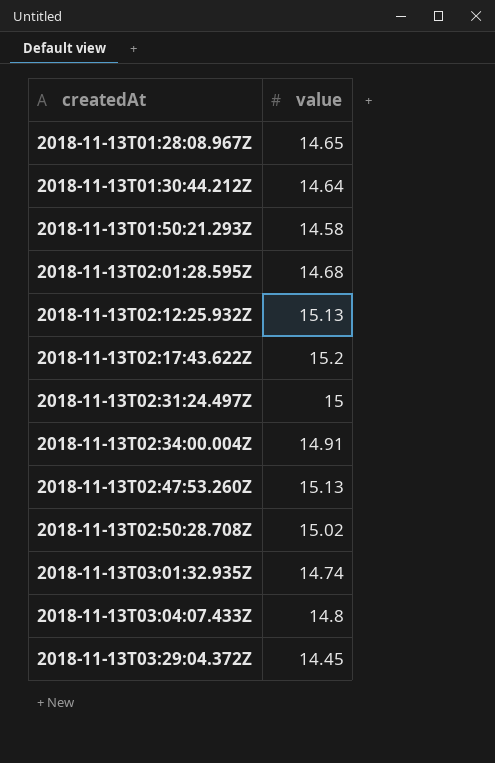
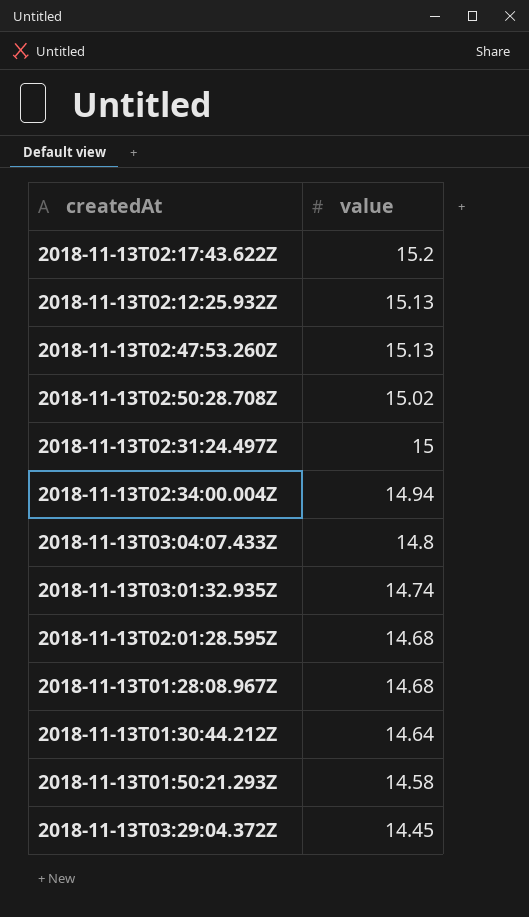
row order: createdAt ascending -> value descending
2018-11-13T02:34:00.004Z | value: 14.91 -> 14.94
2018-11-13T01:28:08.967Z | value: 14.65 -> 14.68

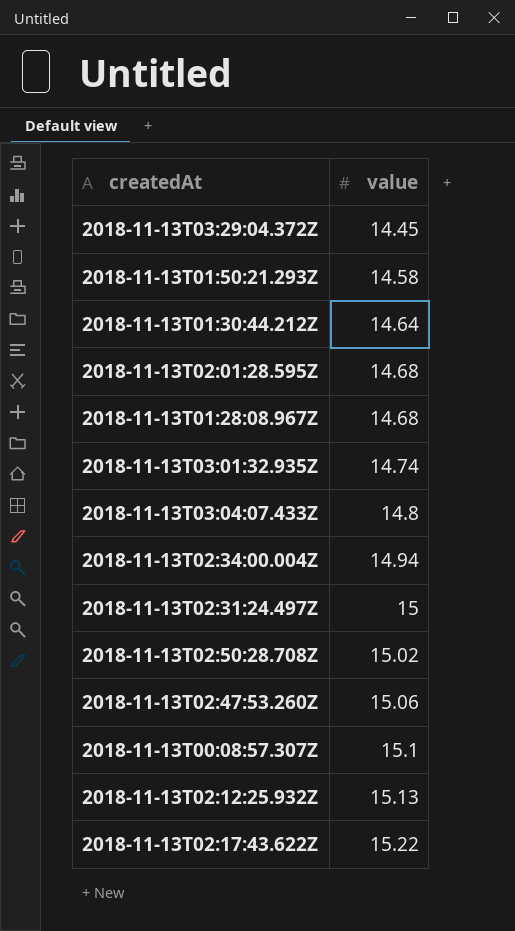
row order: value descending -> value ascending
2018-11-13T02:47:53.260Z | value: 15.13 -> 15.06
row 2018-11-13T00:08:57.307Z: none -> 15.1
2018-11-13T02:17:43.622Z | value: 15.2 -> 15.22

